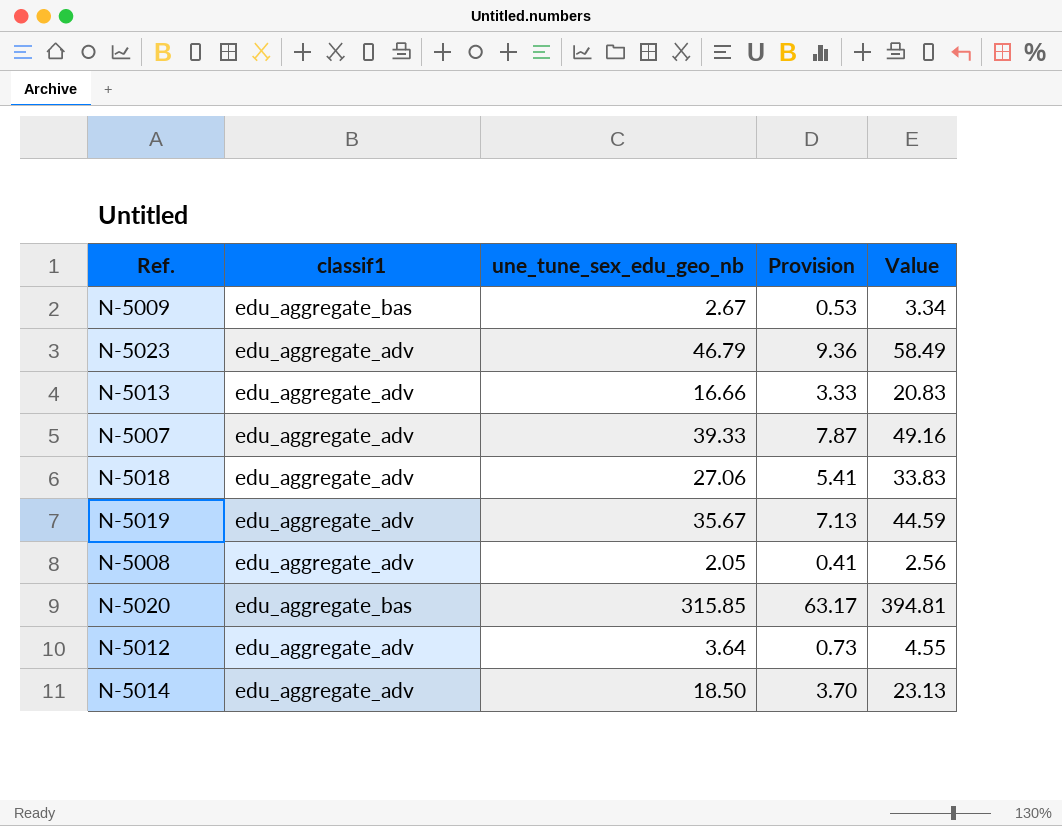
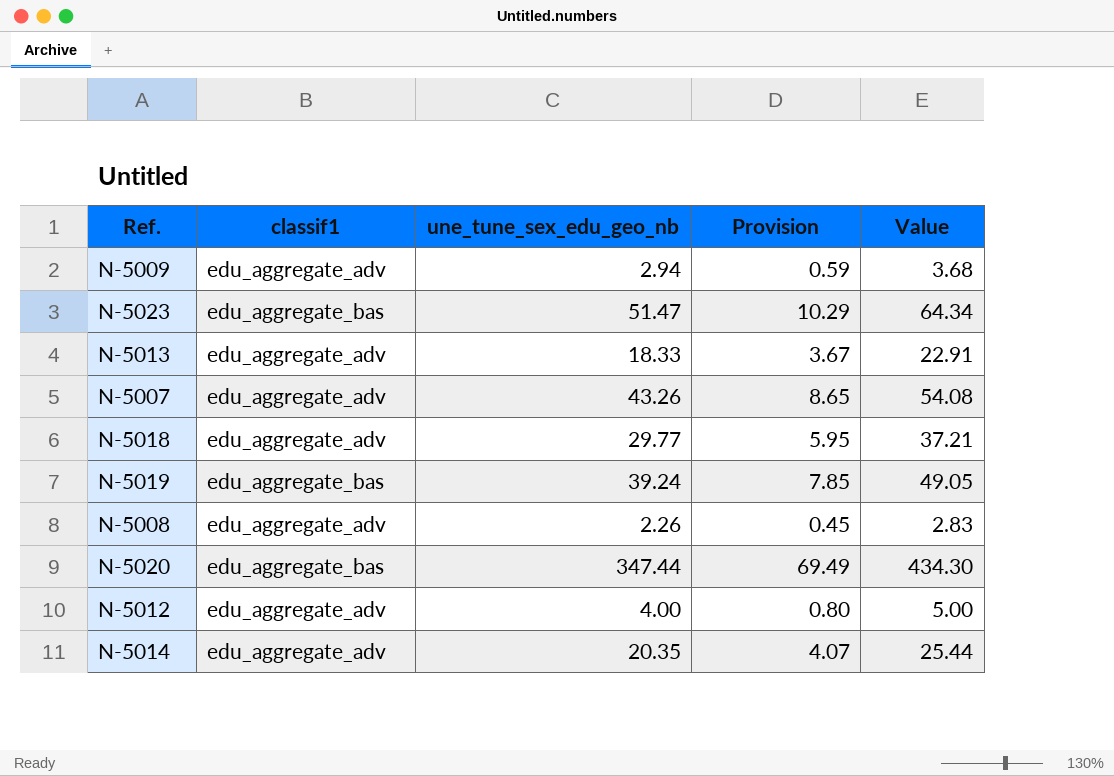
N-5009 | classif1: edu_aggregate_bas -> edu_aggregate_adv
N-5009 | une_tune_sex_edu_geo_nb: 2.67 -> 2.94
N-5009 | Provision: 0.53 -> 0.59
N-5009 | Value: 3.34 -> 3.68
N-5023 | classif1: edu_aggregate_adv -> edu_aggregate_bas
N-5023 | une_tune_sex_edu_geo_nb: 46.79 -> 51.47
N-5023 | Provision: 9.36 -> 10.29
N-5023 | Value: 58.49 -> 64.34
N-5013 | une_tune_sex_edu_geo_nb: 16.66 -> 18.33
N-5013 | Provision: 3.33 -> 3.67
N-5013 | Value: 20.83 -> 22.91
N-5007 | une_tune_sex_edu_geo_nb: 39.33 -> 43.26
N-5007 | Provision: 7.87 -> 8.65
N-5007 | Value: 49.16 -> 54.08
N-5018 | une_tune_sex_edu_geo_nb: 27.06 -> 29.77
N-5018 | Provision: 5.41 -> 5.95
N-5018 | Value: 33.83 -> 37.21
N-5019 | classif1: edu_aggregate_adv -> edu_aggregate_bas
N-5019 | une_tune_sex_edu_geo_nb: 35.67 -> 39.24
N-5019 | Provision: 7.13 -> 7.85
N-5019 | Value: 44.59 -> 49.05
N-5008 | une_tune_sex_edu_geo_nb: 2.05 -> 2.26
N-5008 | Provision: 0.41 -> 0.45
N-5008 | Value: 2.56 -> 2.83
N-5020 | une_tune_sex_edu_geo_nb: 315.85 -> 347.44
N-5020 | Provision: 63.17 -> 69.49
N-5020 | Value: 394.81 -> 434.30
N-5012 | une_tune_sex_edu_geo_nb: 3.64 -> 4.00
N-5012 | Provision: 0.73 -> 0.80
N-5012 | Value: 4.55 -> 5.00
N-5014 | une_tune_sex_edu_geo_nb: 18.50 -> 20.35
N-5014 | Provision: 3.70 -> 4.07
N-5014 | Value: 23.13 -> 25.44

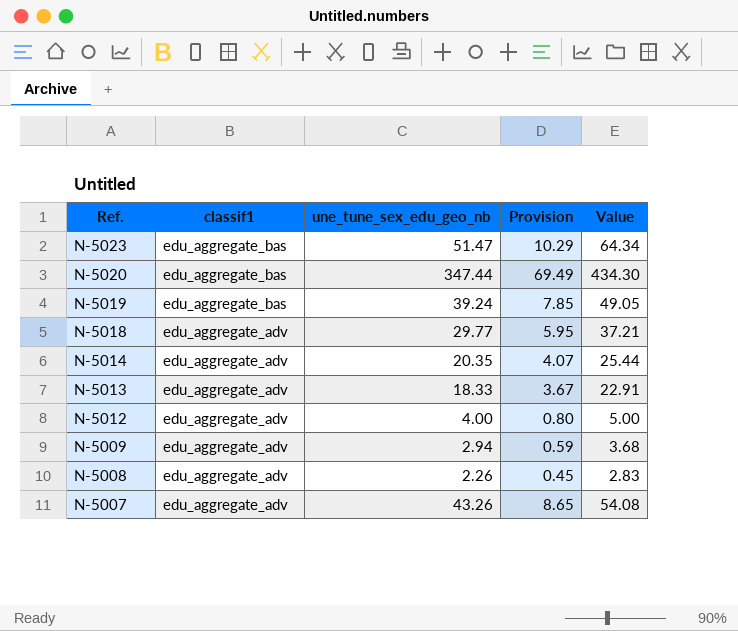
row order: none -> Ref. descending

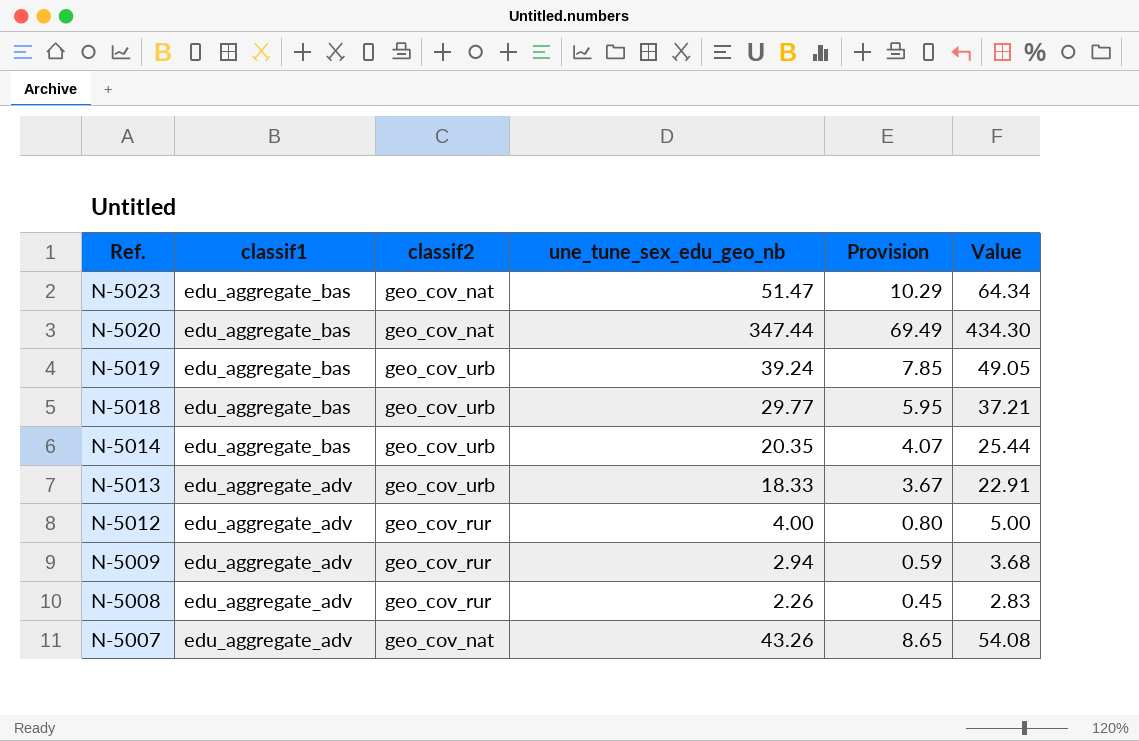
column classif2 | position: none -> 3
N-5018 | classif1: edu_aggregate_adv -> edu_aggregate_bas
N-5014 | classif1: edu_aggregate_adv -> edu_aggregate_bas

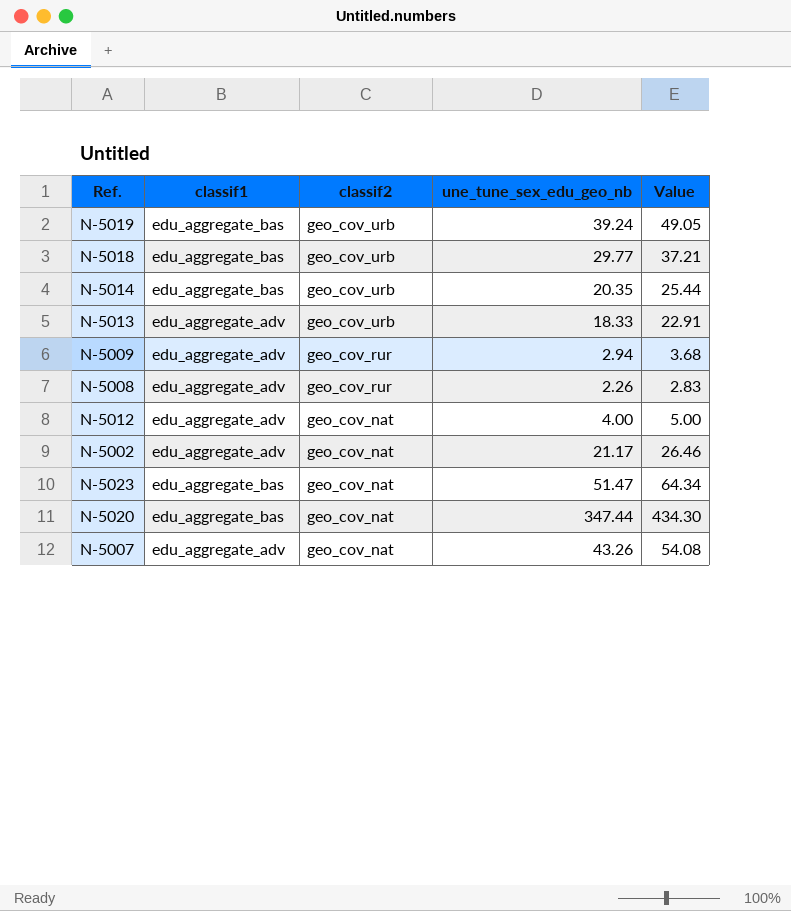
row order: Ref. descending -> classif2 descending
column Provision | formula: [une_tune_sex_edu_geo_nb] * 0.2 -> none
N-5012 | classif2: geo_cov_rur -> geo_cov_nat
row N-5002: none -> edu_aggregate_adv | geo_cov_nat | 21.17 | 26.46

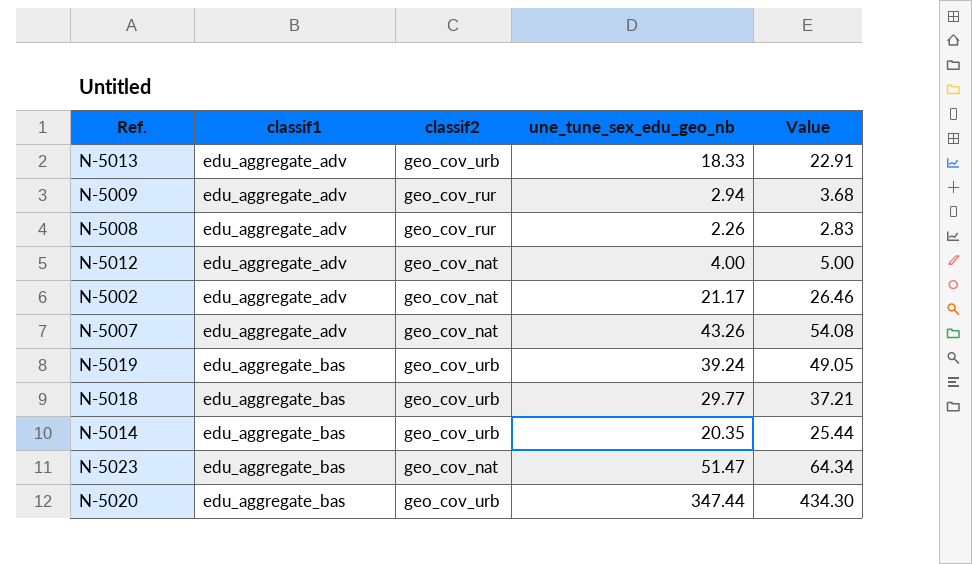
row order: classif2 descending -> classif1 ascending
N-5020 | classif2: geo_cov_nat -> geo_cov_urb

